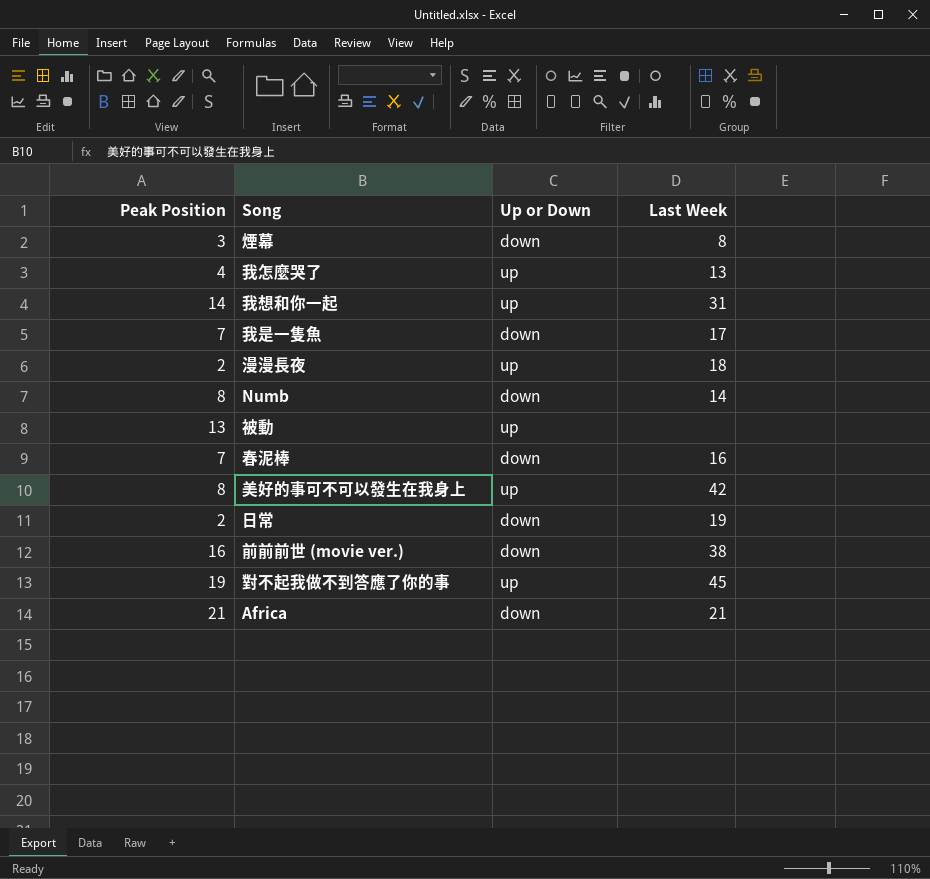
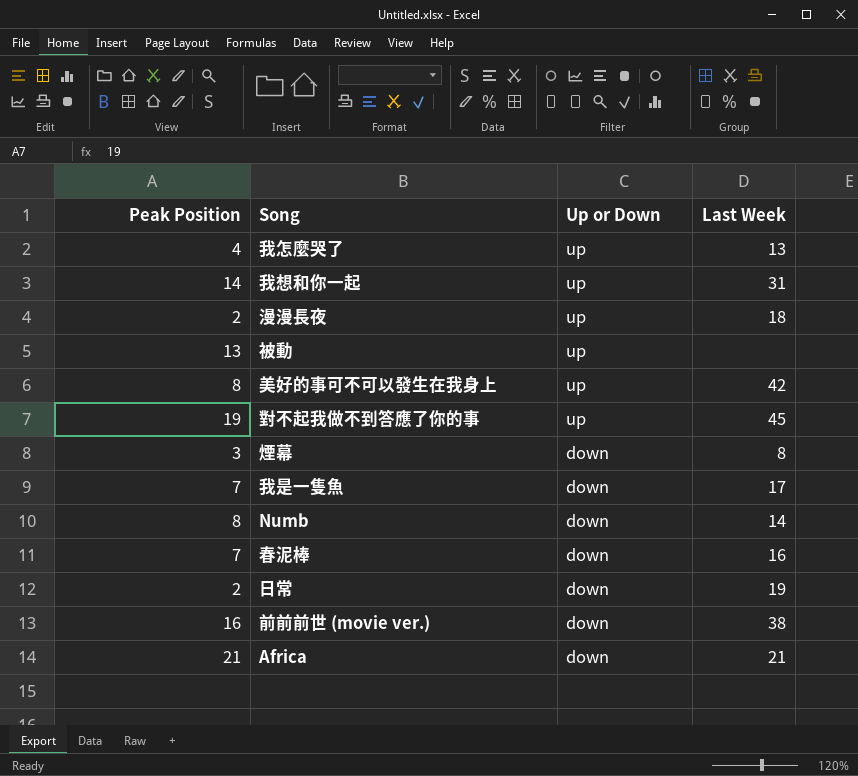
row order: none -> Up or Down descending

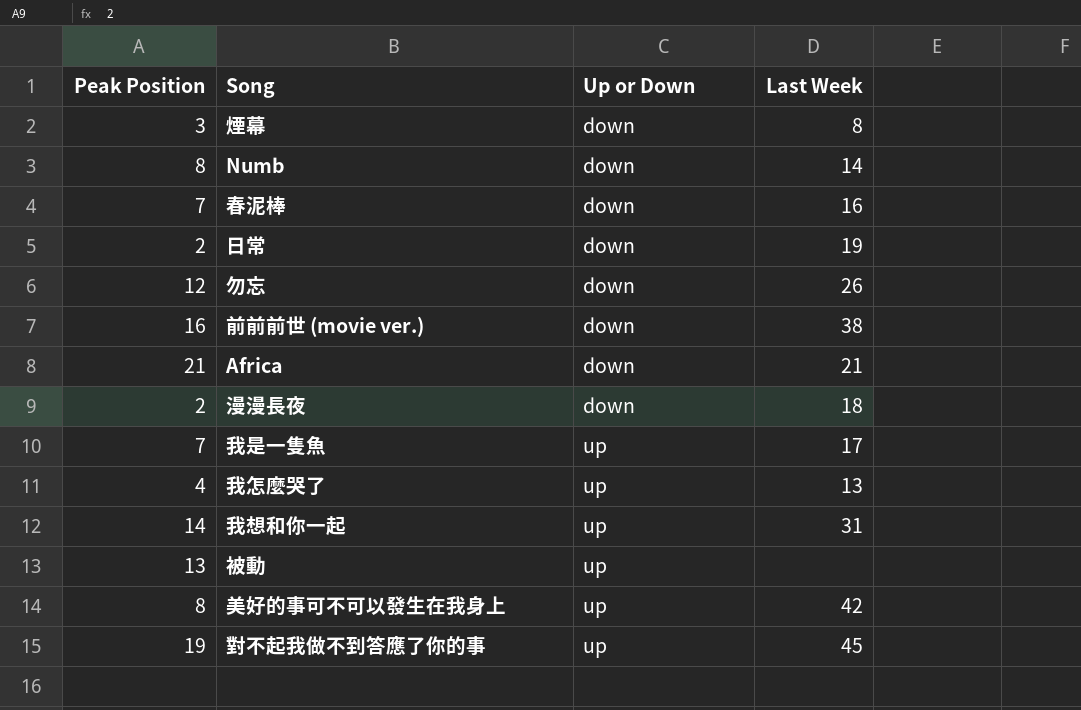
row order: Up or Down descending -> Up or Down ascending
row 勿忘: none -> 12 | down | 26
漫漫長夜 | Up or Down: up -> down
我是一隻魚 | Up or Down: down -> up

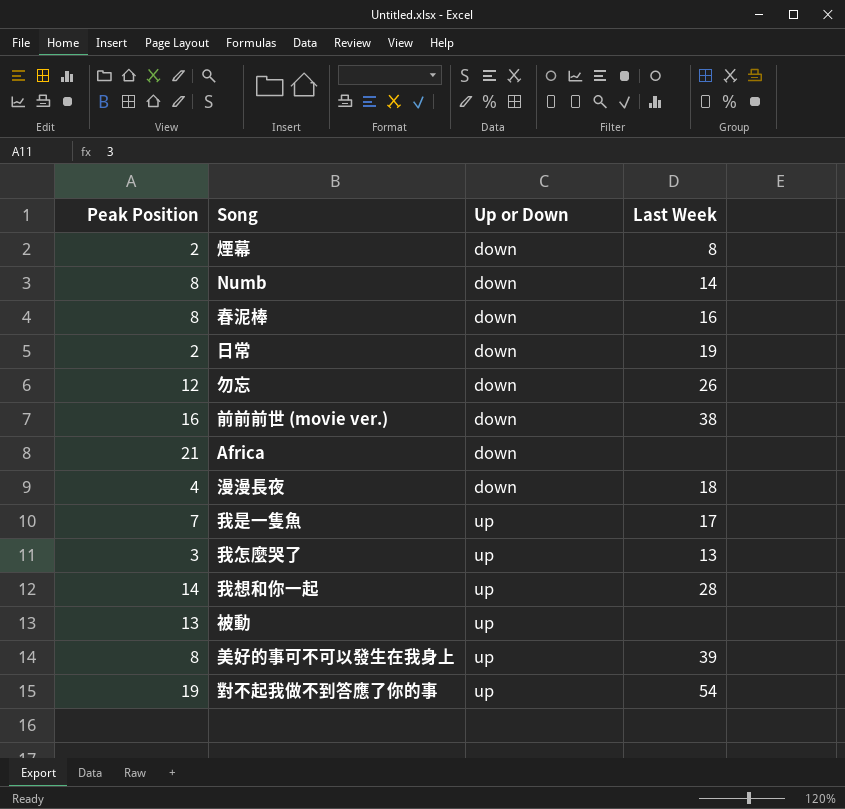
煙幕 | Peak Position: 3 -> 2
春泥棒 | Peak Position: 7 -> 8
Africa | Last Week: 21 -> none
漫漫長夜 | Peak Position: 2 -> 4
我怎麼哭了 | Peak Position: 4 -> 3
我想和你一起 | Last Week: 31 -> 28
美好的事可不可以發生在我身上 | Last Week: 42 -> 39
對不起我做不到答應了你的事 | Last Week: 45 -> 54

